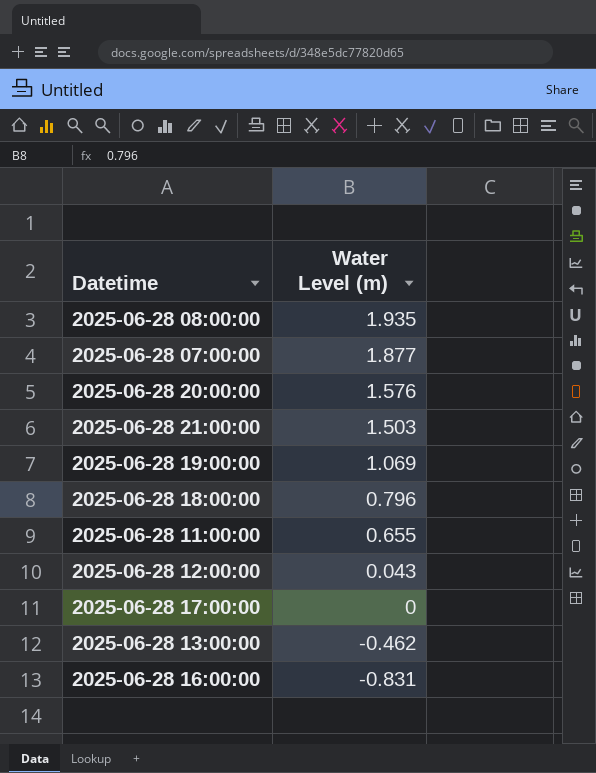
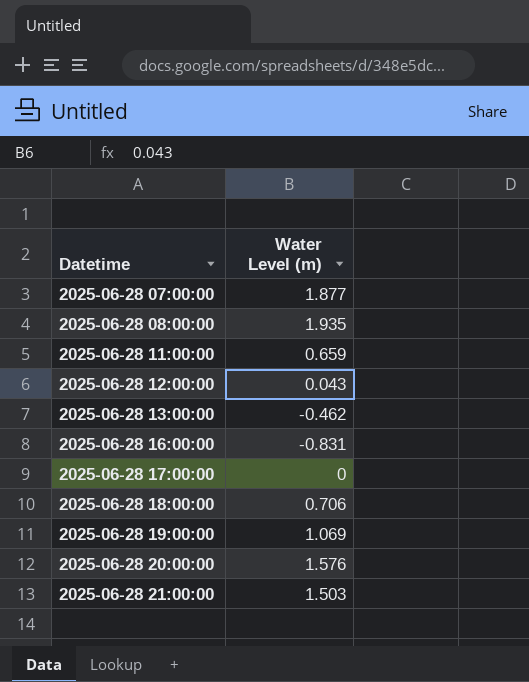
row order: Water Level (m) descending -> Datetime ascending
2025-06-28 11:00:00 | Water Level (m): 0.655 -> 0.659
2025-06-28 18:00:00 | Water Level (m): 0.796 -> 0.706

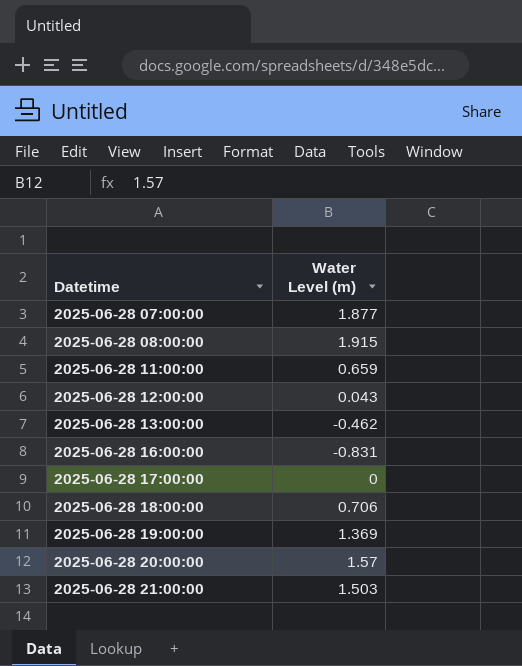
2025-06-28 08:00:00 | Water Level (m): 1.935 -> 1.915
2025-06-28 19:00:00 | Water Level (m): 1.069 -> 1.369
2025-06-28 20:00:00 | Water Level (m): 1.576 -> 1.57

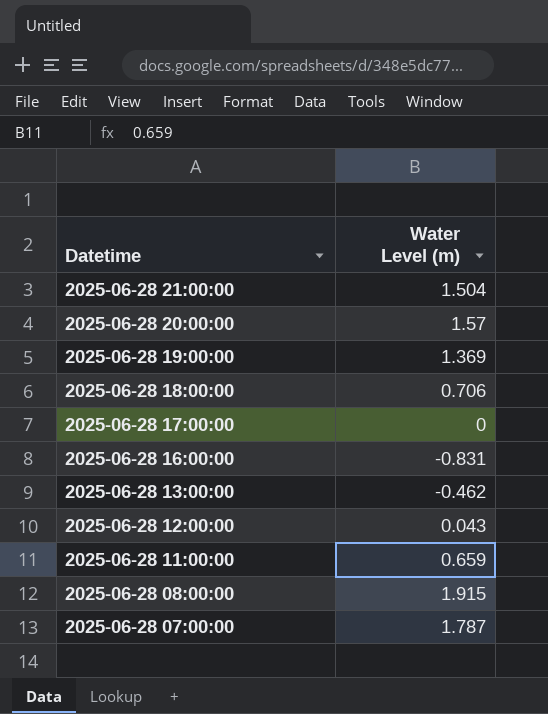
row order: Datetime ascending -> Datetime descending
2025-06-28 21:00:00 | Water Level (m): 1.503 -> 1.504
2025-06-28 07:00:00 | Water Level (m): 1.877 -> 1.787

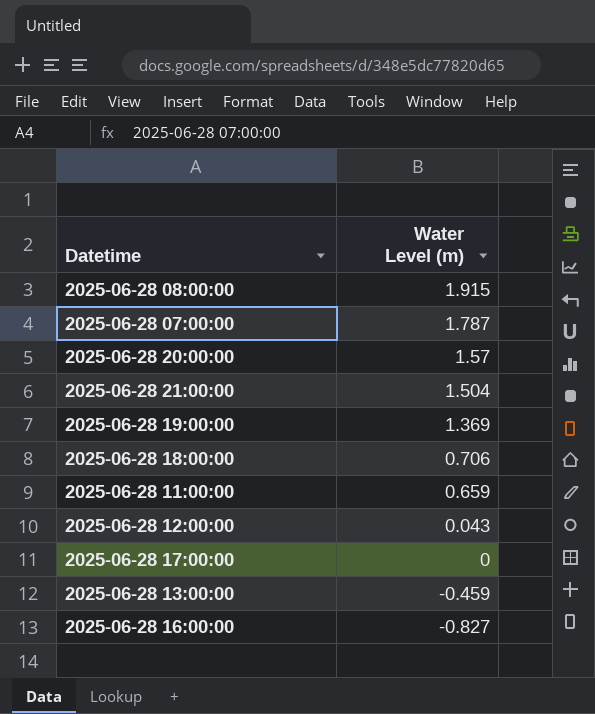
row order: Datetime descending -> Water Level (m) descending
2025-06-28 13:00:00 | Water Level (m): -0.462 -> -0.459
2025-06-28 16:00:00 | Water Level (m): -0.831 -> -0.827

